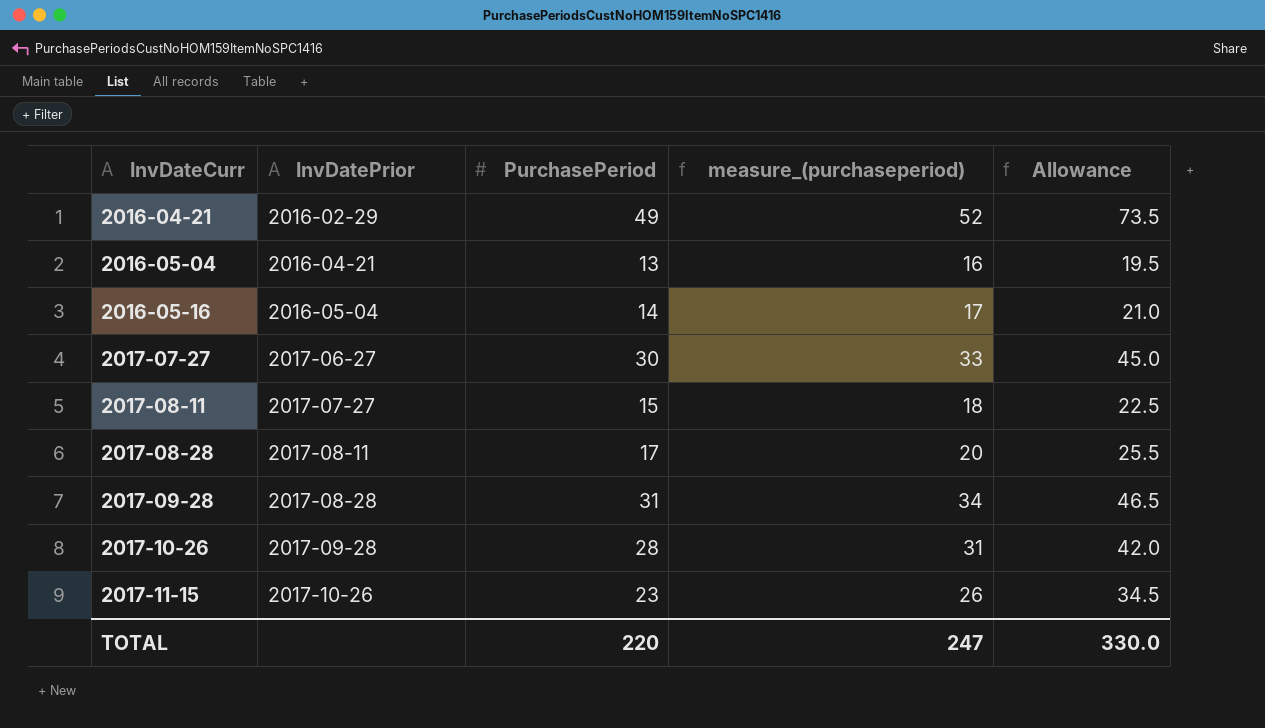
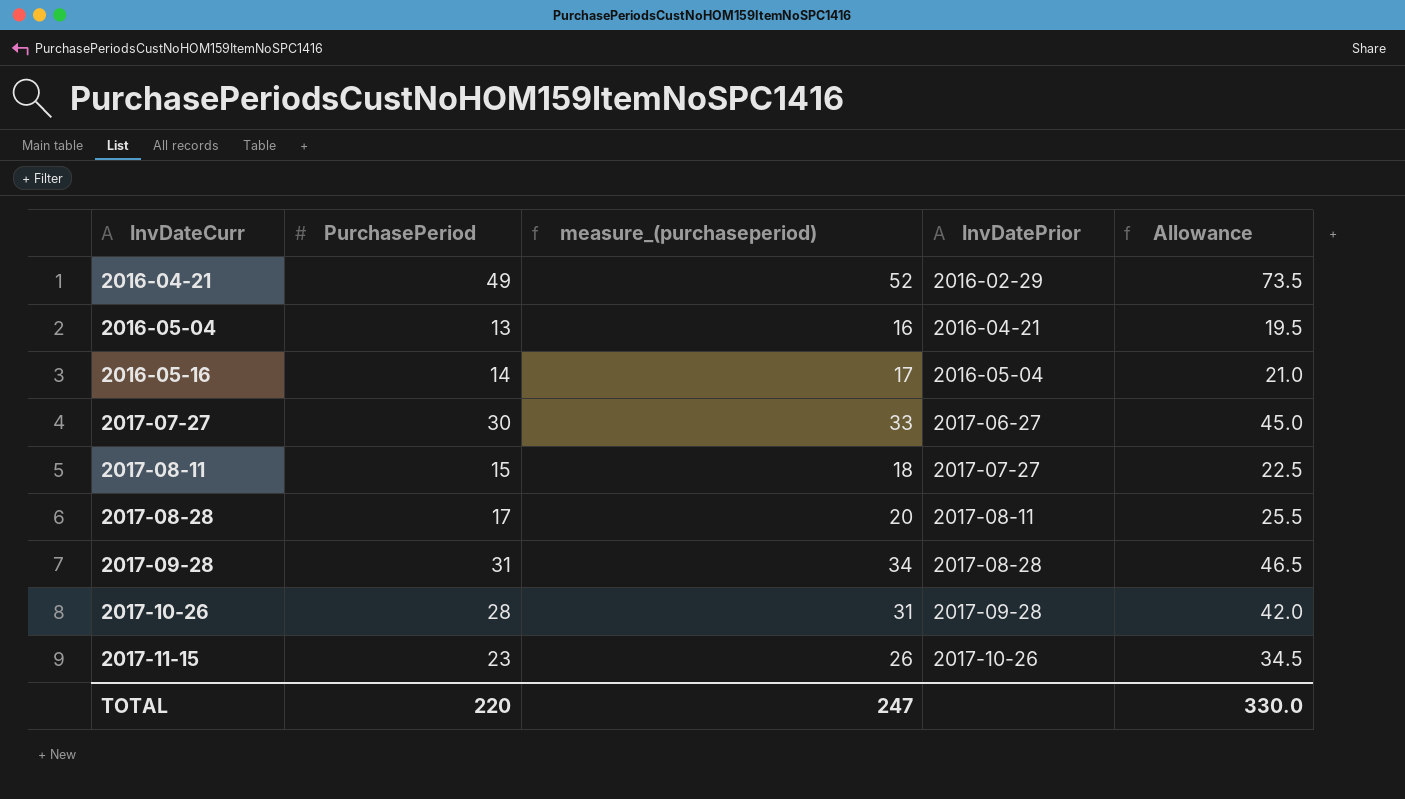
column InvDatePrior | position: 2 -> 4

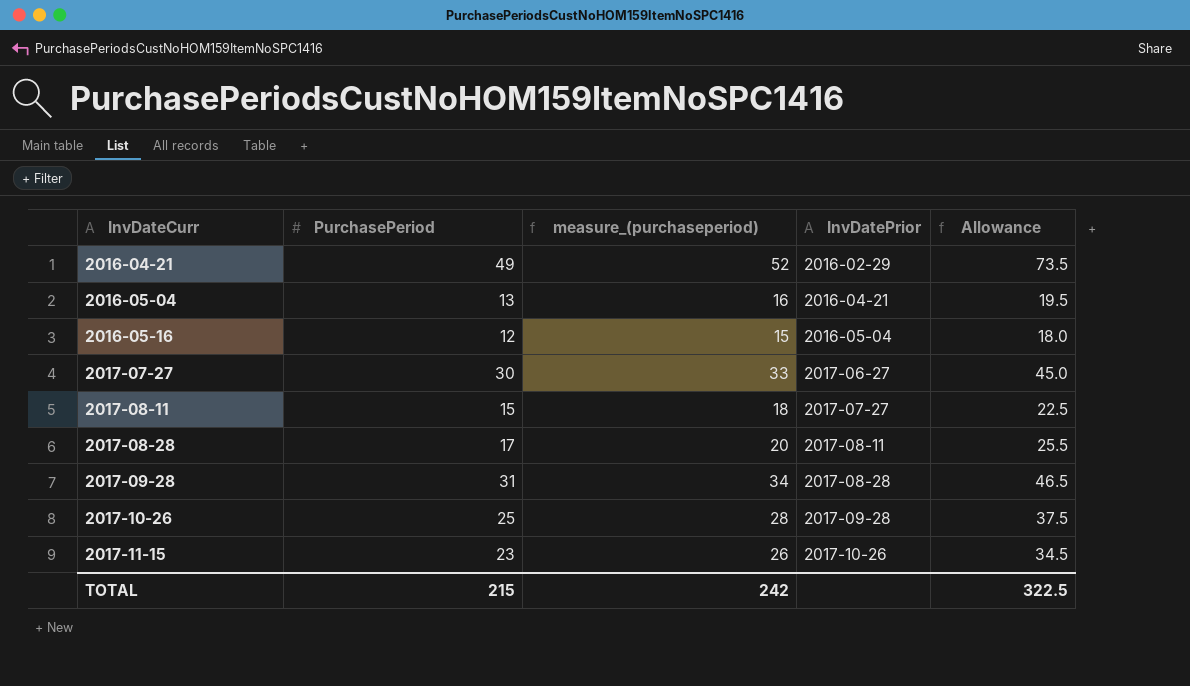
2016-05-16 | PurchasePeriod: 14 -> 12
2016-05-16 | measure_(purchaseperiod): 17 -> 15
2016-05-16 | Allowance: 21.0 -> 18.0
2017-10-26 | PurchasePeriod: 28 -> 25
2017-10-26 | measure_(purchaseperiod): 31 -> 28
2017-10-26 | Allowance: 42.0 -> 37.5
TOTAL | PurchasePeriod: 220 -> 215
TOTAL | measure_(purchaseperiod): 247 -> 242
TOTAL | Allowance: 330.0 -> 322.5

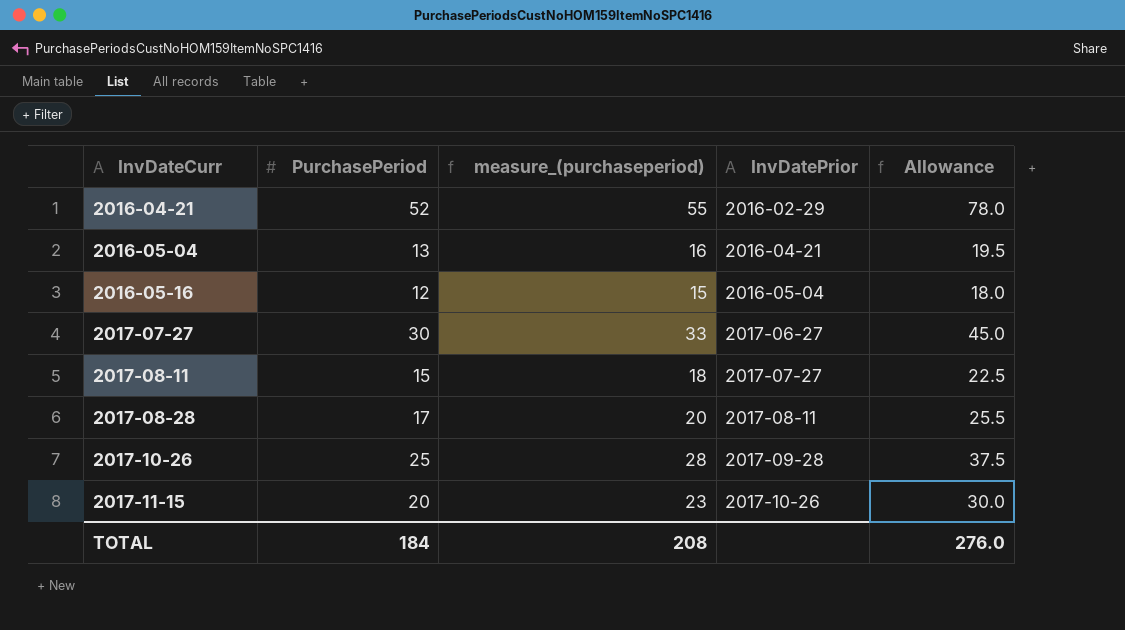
row 2017-09-28: 31 | 34 | 2017-08-28 | 46.5 -> none
2016-04-21 | PurchasePeriod: 49 -> 52
2016-04-21 | measure_(purchaseperiod): 52 -> 55
2016-04-21 | Allowance: 73.5 -> 78.0
2017-11-15 | PurchasePeriod: 23 -> 20
2017-11-15 | measure_(purchaseperiod): 26 -> 23
2017-11-15 | Allowance: 34.5 -> 30.0
TOTAL | PurchasePeriod: 215 -> 184
TOTAL | measure_(purchaseperiod): 242 -> 208
TOTAL | Allowance: 322.5 -> 276.0

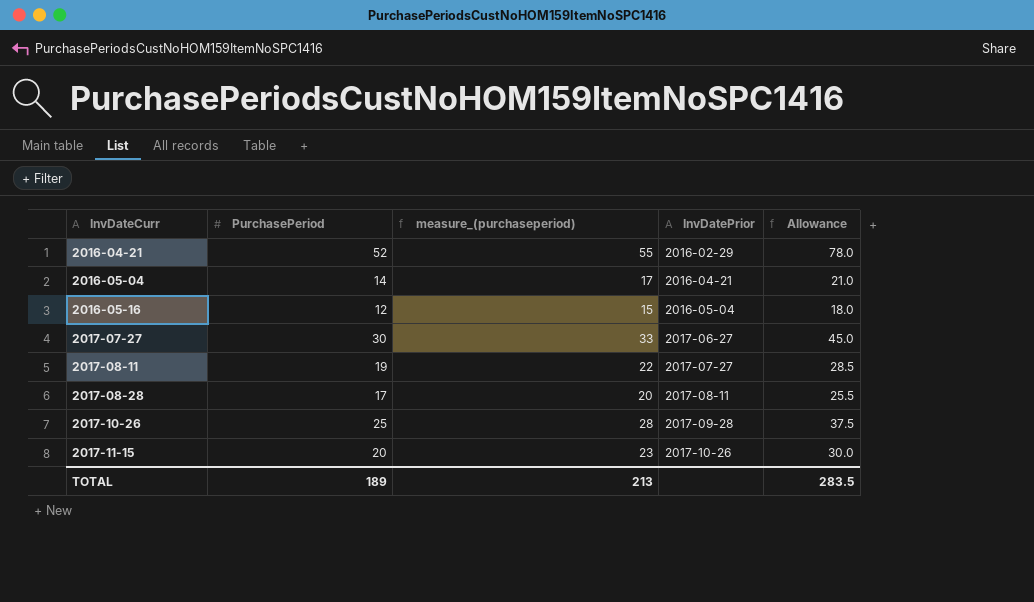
2016-05-04 | PurchasePeriod: 13 -> 14
2016-05-04 | measure_(purchaseperiod): 16 -> 17
2016-05-04 | Allowance: 19.5 -> 21.0
2017-08-11 | PurchasePeriod: 15 -> 19
2017-08-11 | measure_(purchaseperiod): 18 -> 22
2017-08-11 | Allowance: 22.5 -> 28.5
TOTAL | PurchasePeriod: 184 -> 189
TOTAL | measure_(purchaseperiod): 208 -> 213
TOTAL | Allowance: 276.0 -> 283.5

